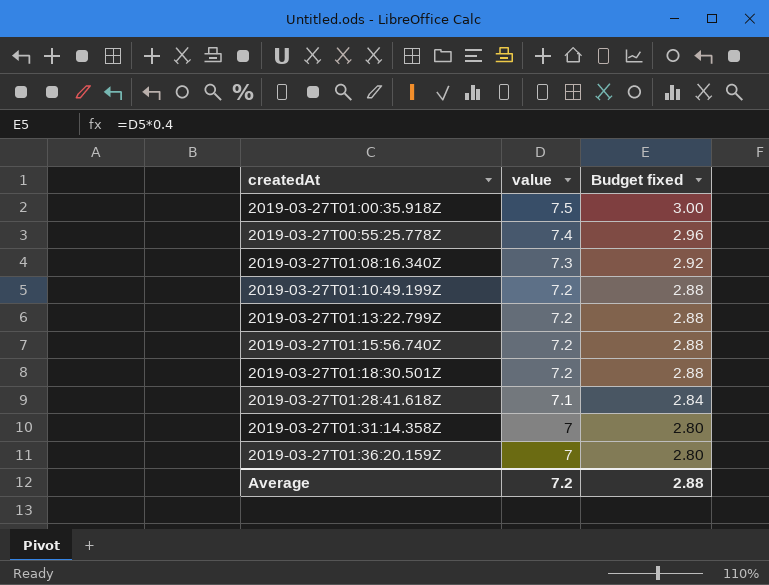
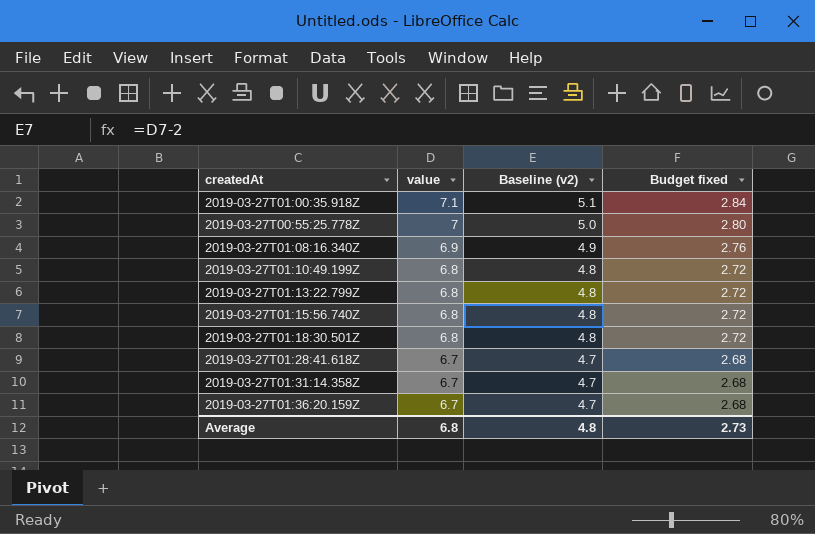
column Baseline (v2) | formula: none -> [value] - 2
2019-03-27T01:00:35.918Z | value: 7.5 -> 7.1
2019-03-27T01:00:35.918Z | Budget fixed: 3.00 -> 2.84
2019-03-27T00:55:25.778Z | value: 7.4 -> 7
2019-03-27T00:55:25.778Z | Budget fixed: 2.96 -> 2.80
2019-03-27T01:08:16.340Z | value: 7.3 -> 6.9
2019-03-27T01:08:16.340Z | Budget fixed: 2.92 -> 2.76
2019-03-27T01:10:49.199Z | value: 7.2 -> 6.8
2019-03-27T01:10:49.199Z | Budget fixed: 2.88 -> 2.72
2019-03-27T01:13:22.799Z | value: 7.2 -> 6.8
2019-03-27T01:13:22.799Z | Budget fixed: 2.88 -> 2.72
2019-03-27T01:15:56.740Z | value: 7.2 -> 6.8
2019-03-27T01:15:56.740Z | Budget fixed: 2.88 -> 2.72
2019-03-27T01:18:30.501Z | value: 7.2 -> 6.8
2019-03-27T01:18:30.501Z | Budget fixed: 2.88 -> 2.72
2019-03-27T01:28:41.618Z | value: 7.1 -> 6.7
2019-03-27T01:28:41.618Z | Budget fixed: 2.84 -> 2.68
2019-03-27T01:31:14.358Z | value: 7 -> 6.7
2019-03-27T01:31:14.358Z | Budget fixed: 2.80 -> 2.68
2019-03-27T01:36:20.159Z | value: 7 -> 6.7
2019-03-27T01:36:20.159Z | Budget fixed: 2.80 -> 2.68
Average | value: 7.2 -> 6.8
Average | Budget fixed: 2.88 -> 2.73

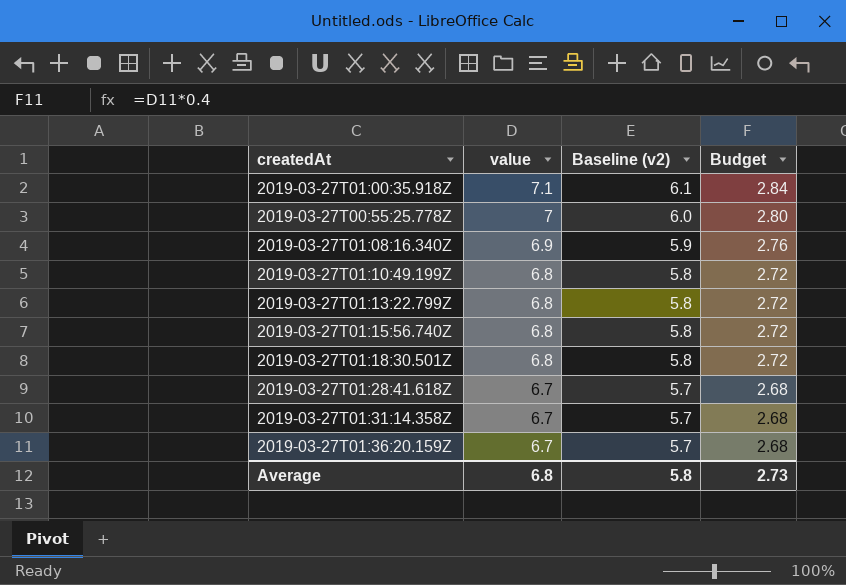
column Baseline (v2) | formula: [value] - 2 -> [value] - 1
column name: Budget fixed -> Budget
Average | Baseline (v2): 4.8 -> 5.8

